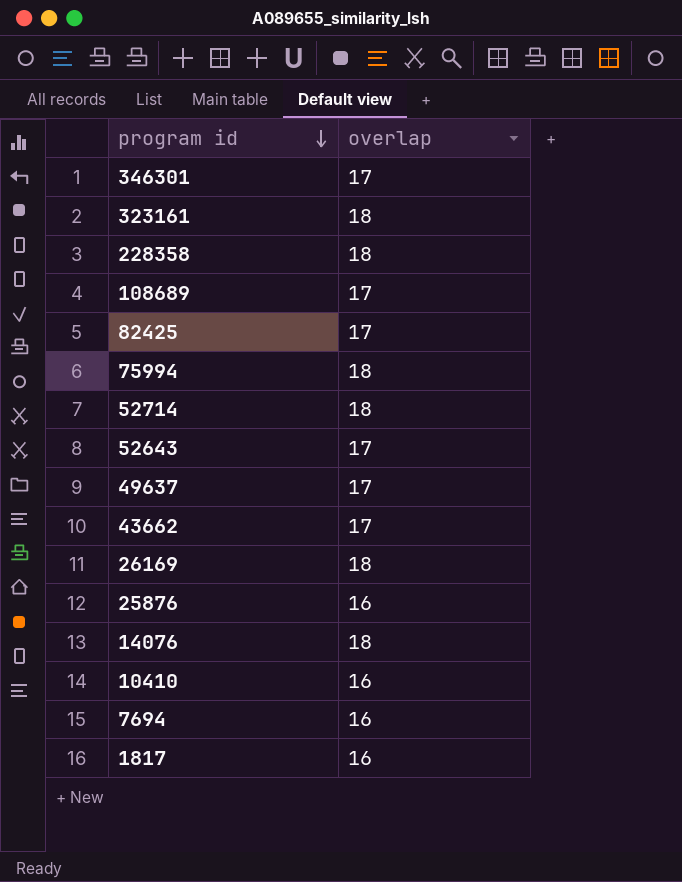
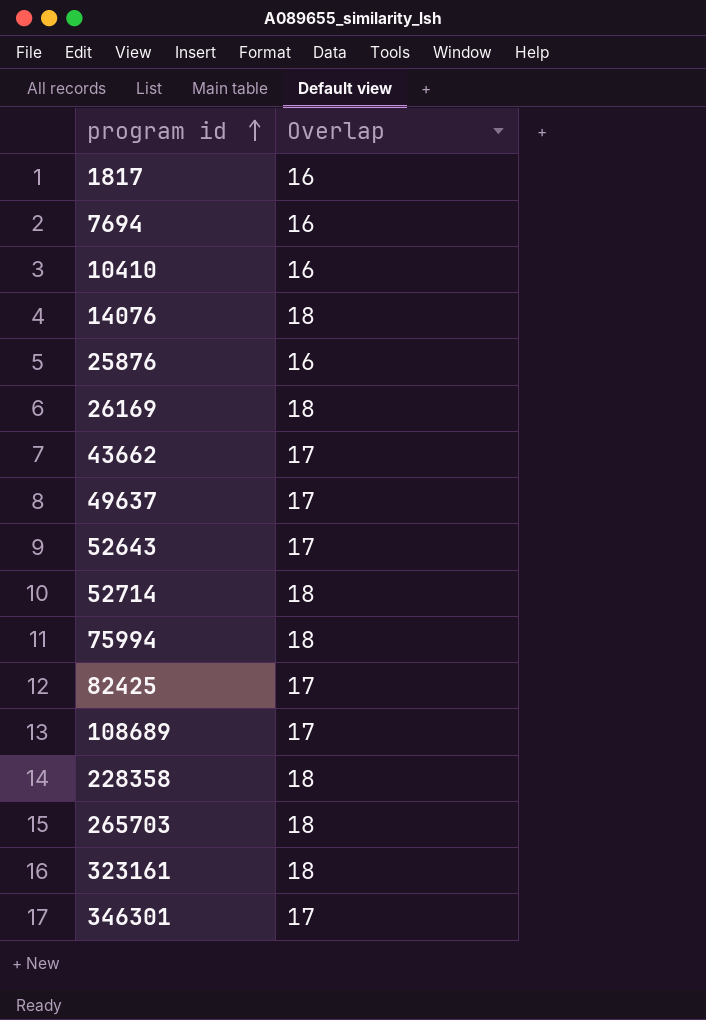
row order: program id descending -> program id ascending
column name: overlap -> Overlap
row 265703: none -> 18

